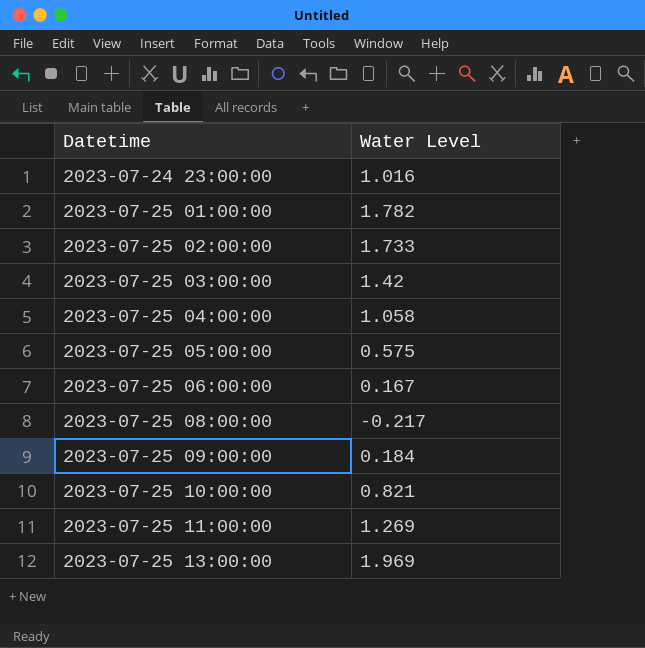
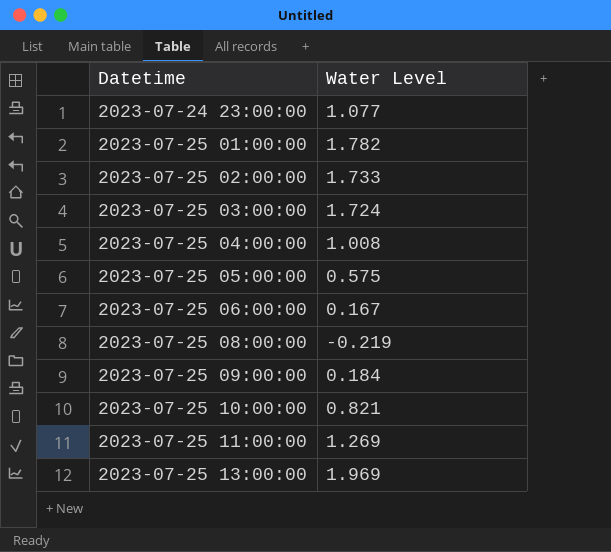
2023-07-24 23:00:00 | Water Level: 1.016 -> 1.077
2023-07-25 03:00:00 | Water Level: 1.42 -> 1.724
2023-07-25 04:00:00 | Water Level: 1.058 -> 1.008
2023-07-25 08:00:00 | Water Level: -0.217 -> -0.219

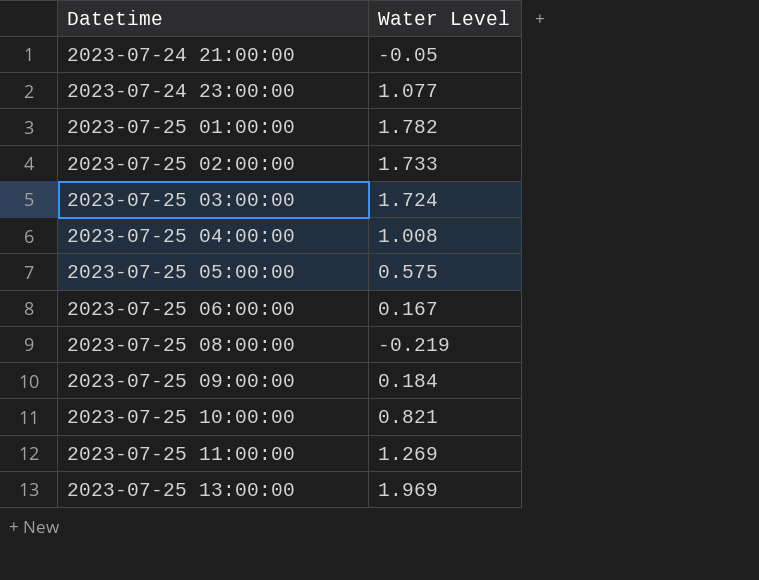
row 2023-07-24 21:00:00: none -> -0.05

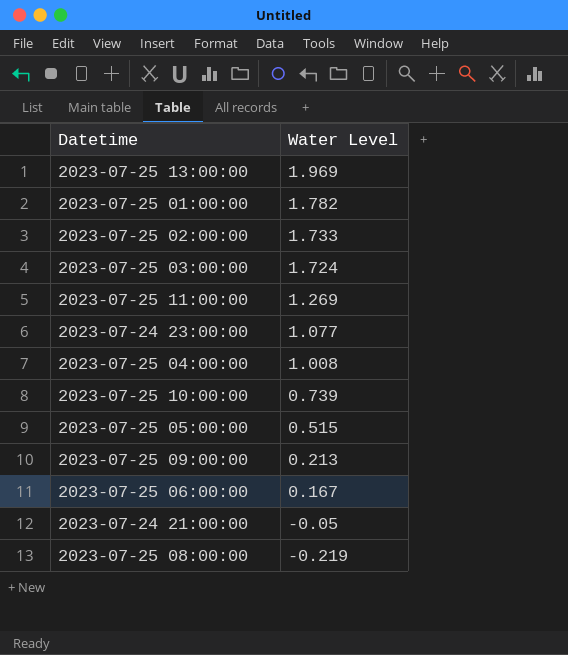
row order: Datetime ascending -> Water Level descending
2023-07-25 10:00:00 | Water Level: 0.821 -> 0.739
2023-07-25 05:00:00 | Water Level: 0.575 -> 0.515
2023-07-25 09:00:00 | Water Level: 0.184 -> 0.213

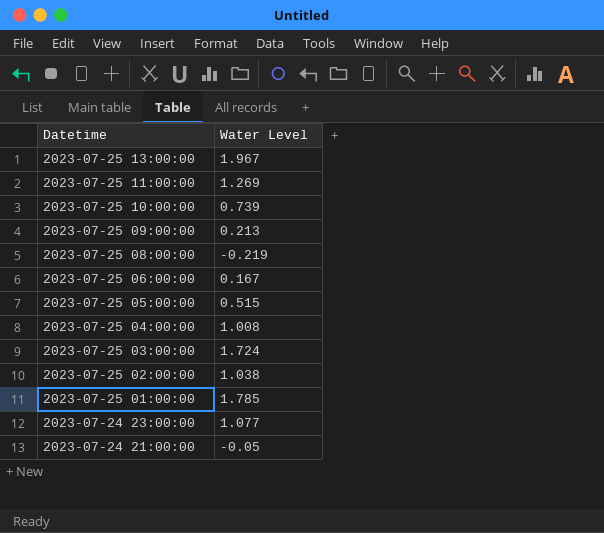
row order: Water Level descending -> Datetime descending
2023-07-25 13:00:00 | Water Level: 1.969 -> 1.967
2023-07-25 02:00:00 | Water Level: 1.733 -> 1.038
2023-07-25 01:00:00 | Water Level: 1.782 -> 1.785

